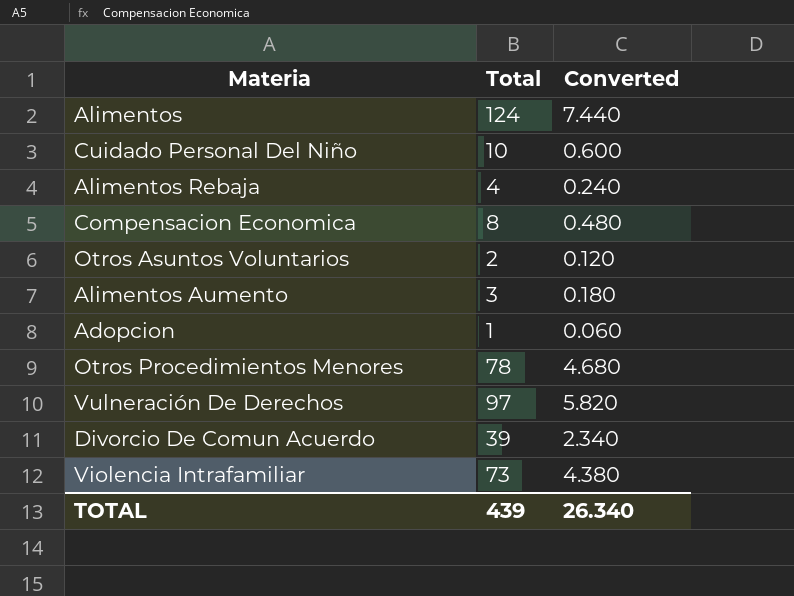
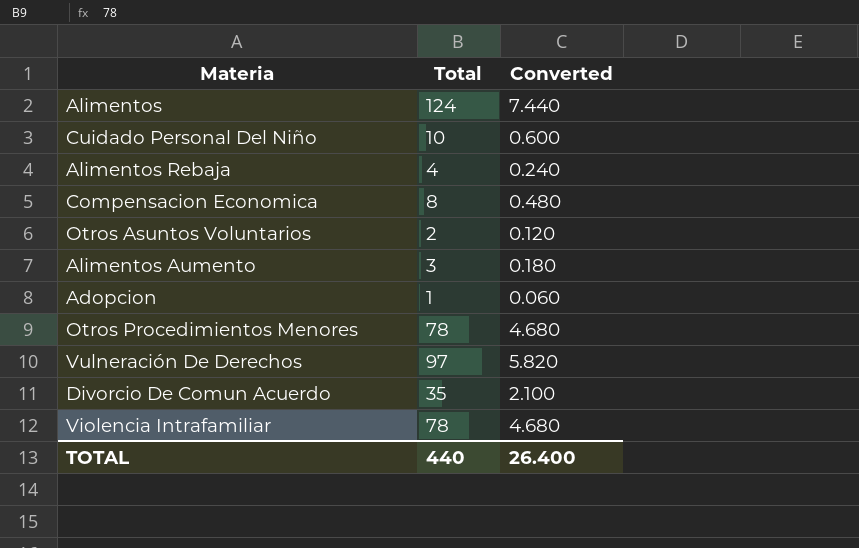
Divorcio De Comun Acuerdo | Total: 39 -> 35
Divorcio De Comun Acuerdo | Converted: 2.340 -> 2.100
Violencia Intrafamiliar | Total: 73 -> 78
Violencia Intrafamiliar | Converted: 4.380 -> 4.680
TOTAL | Total: 439 -> 440
TOTAL | Converted: 26.340 -> 26.400

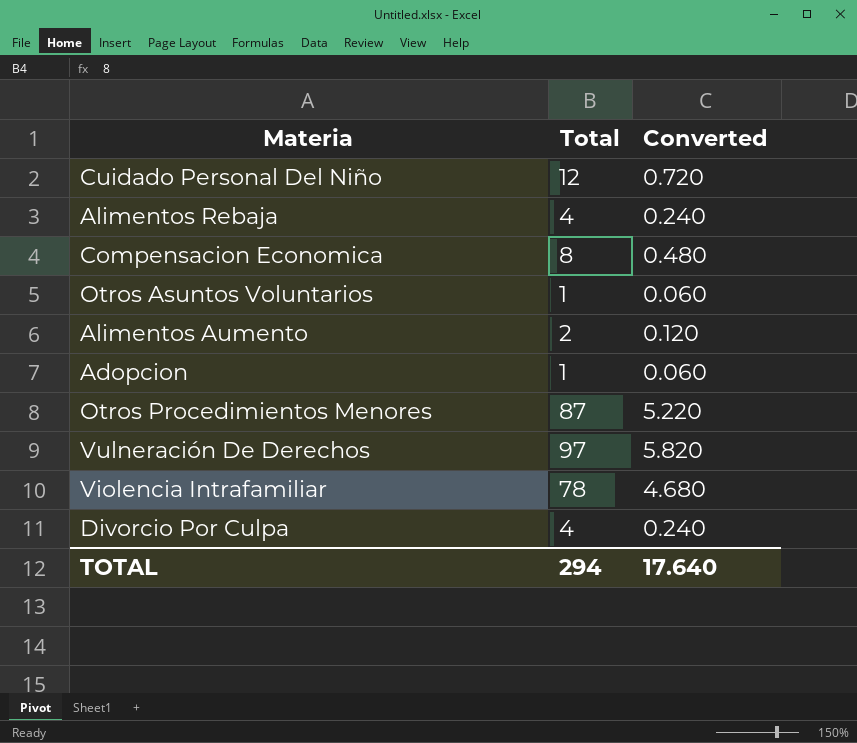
row Alimentos: 124 | 7.440 -> none
row Divorcio De Comun Acuerdo: 35 | 2.100 -> none
Cuidado Personal Del Niño | Total: 10 -> 12
Cuidado Personal Del Niño | Converted: 0.600 -> 0.720
Otros Asuntos Voluntarios | Total: 2 -> 1
Otros Asuntos Voluntarios | Converted: 0.120 -> 0.060
Alimentos Aumento | Total: 3 -> 2
Alimentos Aumento | Converted: 0.180 -> 0.120
Otros Procedimientos Menores | Total: 78 -> 87
Otros Procedimientos Menores | Converted: 4.680 -> 5.220
row Divorcio Por Culpa: none -> 4 | 0.240
TOTAL | Total: 440 -> 294
TOTAL | Converted: 26.400 -> 17.640

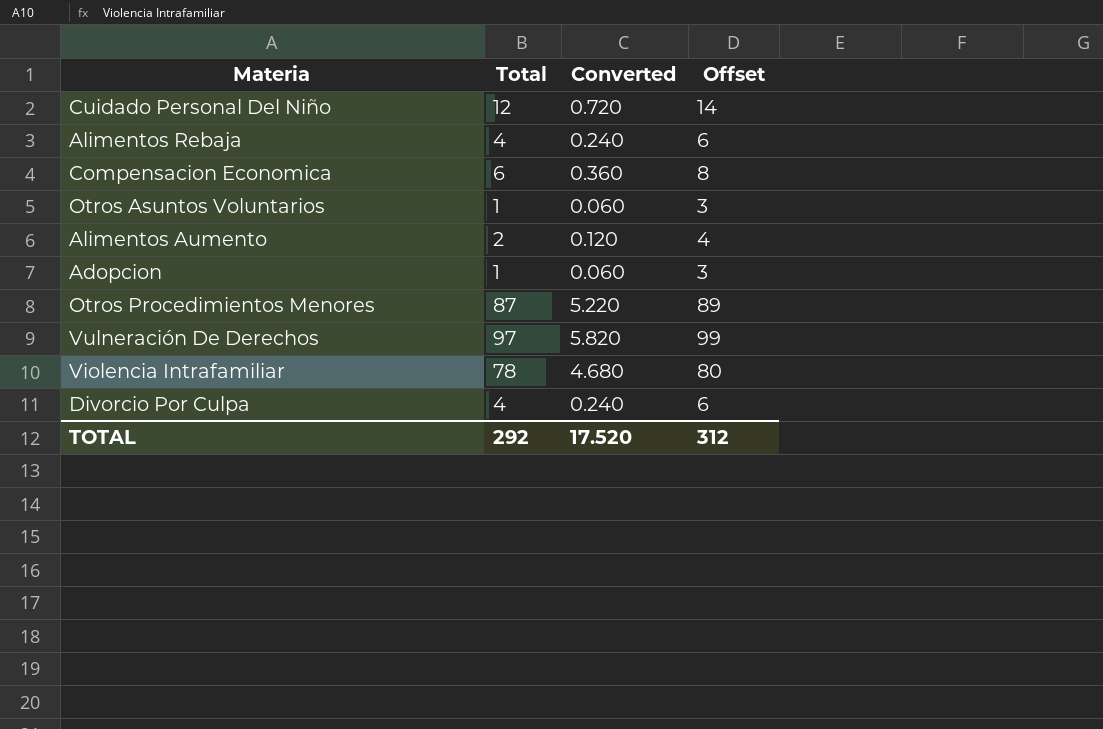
column Offset | formula: none -> [Total] + 2
Compensacion Economica | Total: 8 -> 6
Compensacion Economica | Converted: 0.480 -> 0.360
TOTAL | Total: 294 -> 292
TOTAL | Converted: 17.640 -> 17.520

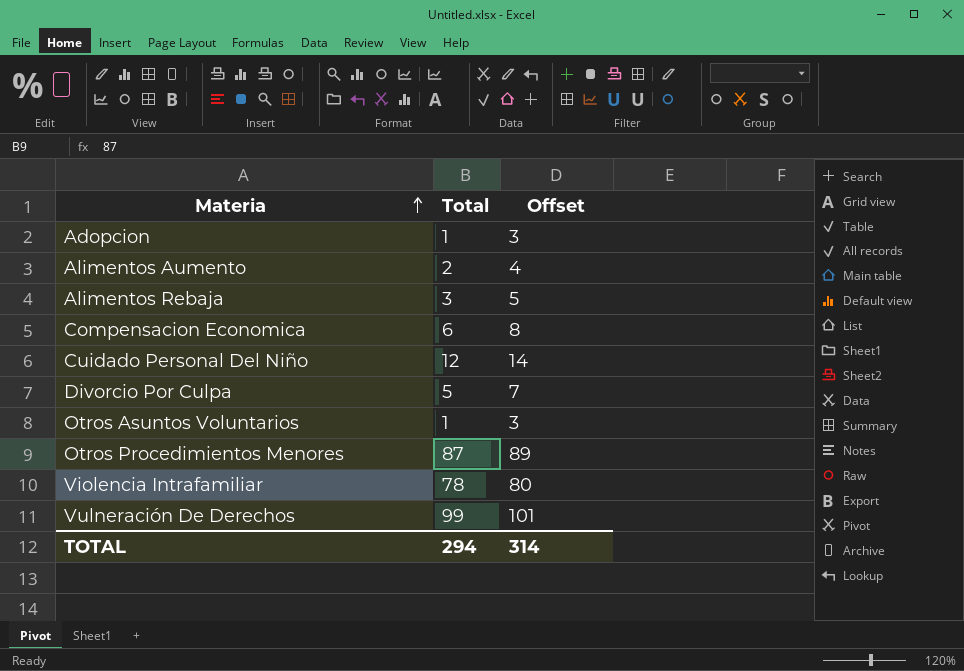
row order: none -> Materia ascending
column Converted | formula: [Total] * 0.06 -> none
Alimentos Rebaja | Total: 4 -> 3
Alimentos Rebaja | Offset: 6 -> 5
Divorcio Por Culpa | Total: 4 -> 5
Divorcio Por Culpa | Offset: 6 -> 7
Vulneración De Derechos | Total: 97 -> 99
Vulneración De Derechos | Offset: 99 -> 101
TOTAL | Total: 292 -> 294
TOTAL | Offset: 312 -> 314

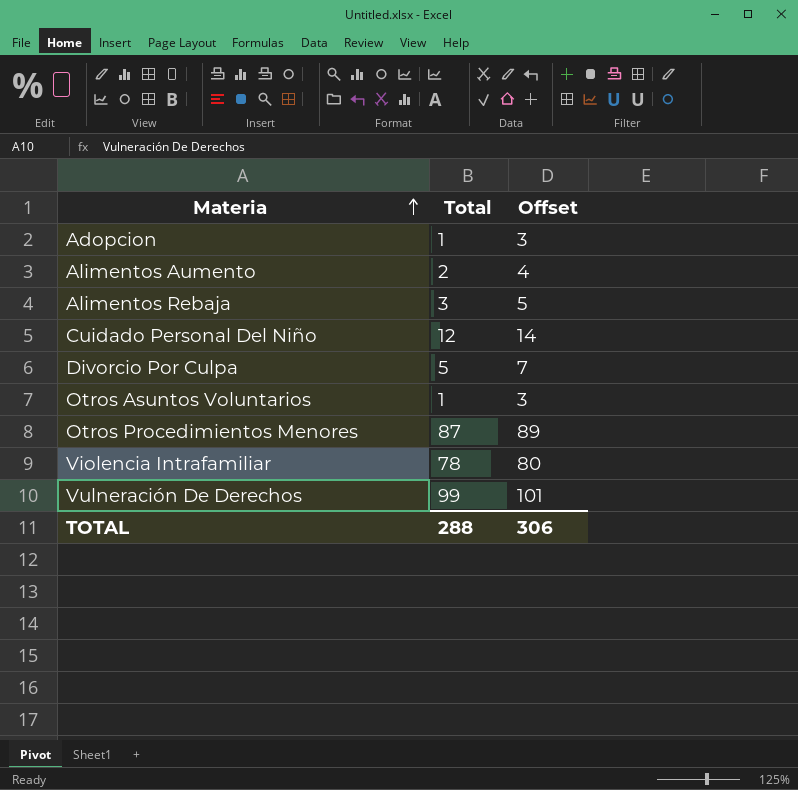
row Compensacion Economica: 6 | 8 -> none
TOTAL | Total: 294 -> 288
TOTAL | Offset: 314 -> 306

